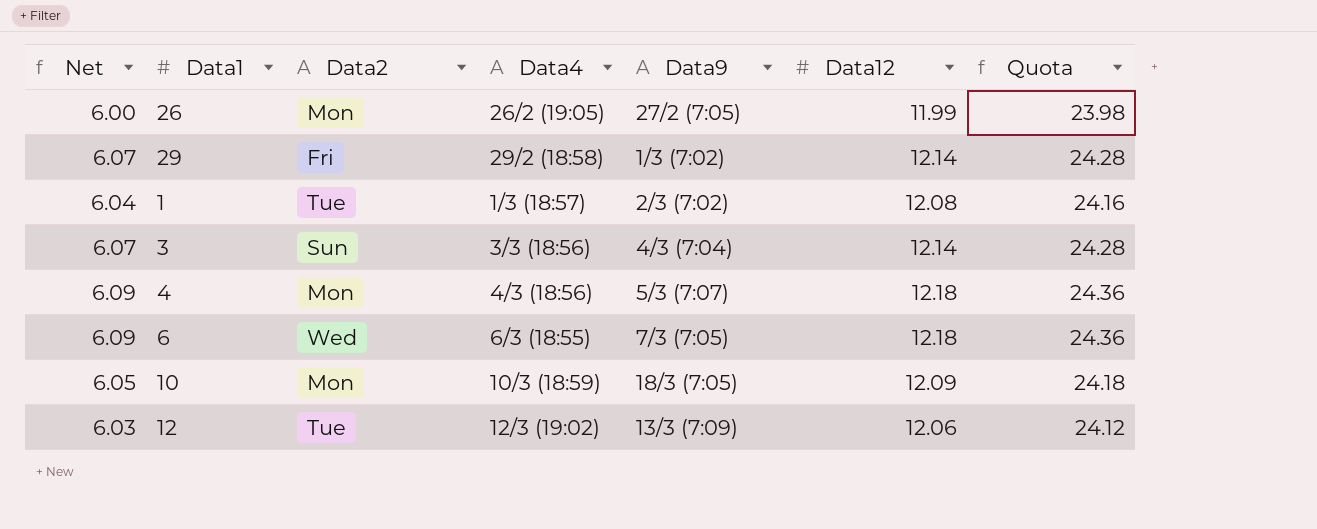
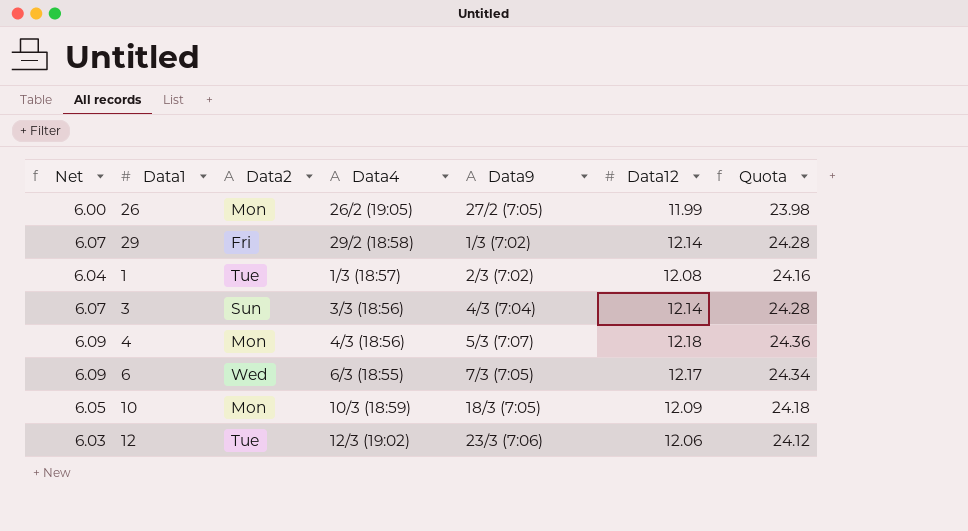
6 | Data12: 12.18 -> 12.17
6 | Quota: 24.36 -> 24.34
12 | Data9: 13/3 (7:09) -> 23/3 (7:06)

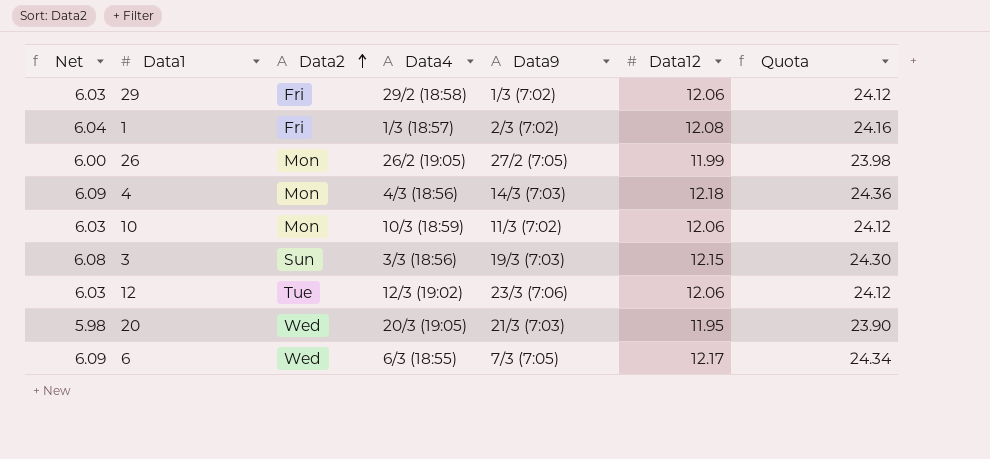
row order: none -> Data2 ascending
29 | Net: 6.07 -> 6.03
29 | Data12: 12.14 -> 12.06
29 | Quota: 24.28 -> 24.12
1 | Data2: Tue -> Fri
4 | Data9: 5/3 (7:07) -> 14/3 (7:03)
10 | Net: 6.05 -> 6.03
10 | Data9: 18/3 (7:05) -> 11/3 (7:02)
10 | Data12: 12.09 -> 12.06
10 | Quota: 24.18 -> 24.12
3 | Net: 6.07 -> 6.08
3 | Data9: 4/3 (7:04) -> 19/3 (7:03)
3 | Data12: 12.14 -> 12.15
3 | Quota: 24.28 -> 24.30
row 20: none -> 5.98 | Wed | 20/3 (19:05) | 21/3 (7:03) | 11.95 | 23.90

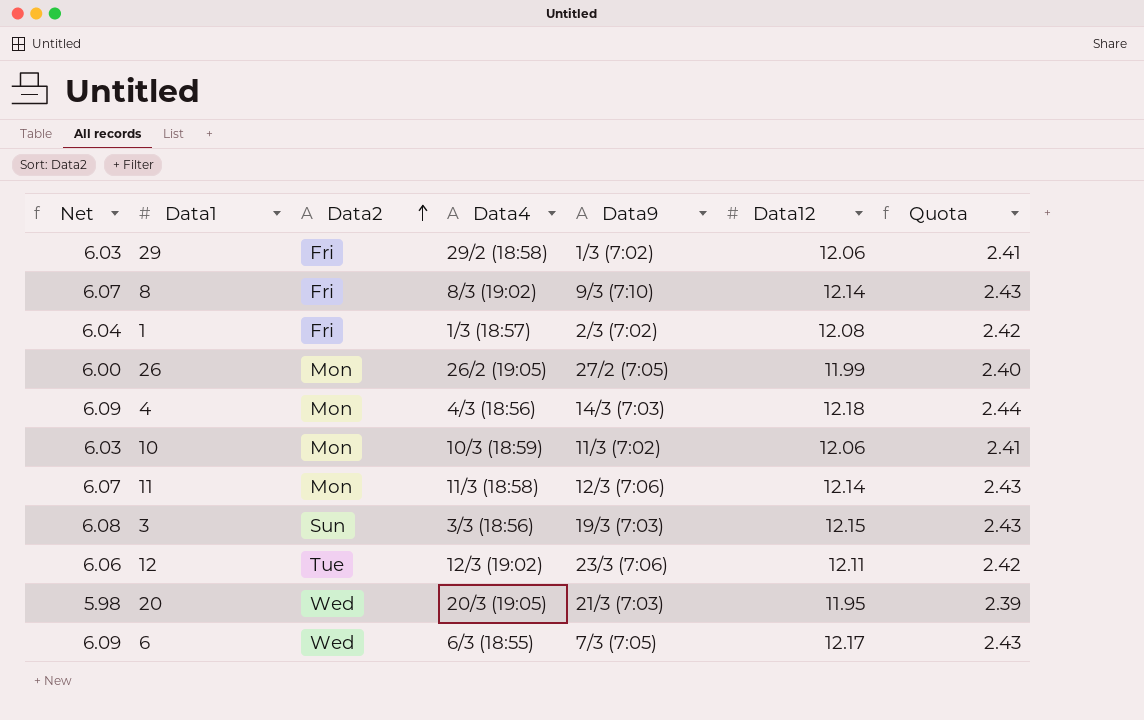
column Quota | formula: [Data12] * 2 -> [Data12] * 0.2
row 8: none -> 6.07 | Fri | 8/3 (19:02) | 9/3 (7:10) | 12.14 | 2.43
row 11: none -> 6.07 | Mon | 11/3 (18:58) | 12/3 (7:06) | 12.14 | 2.43
12 | Net: 6.03 -> 6.06
12 | Data12: 12.06 -> 12.11

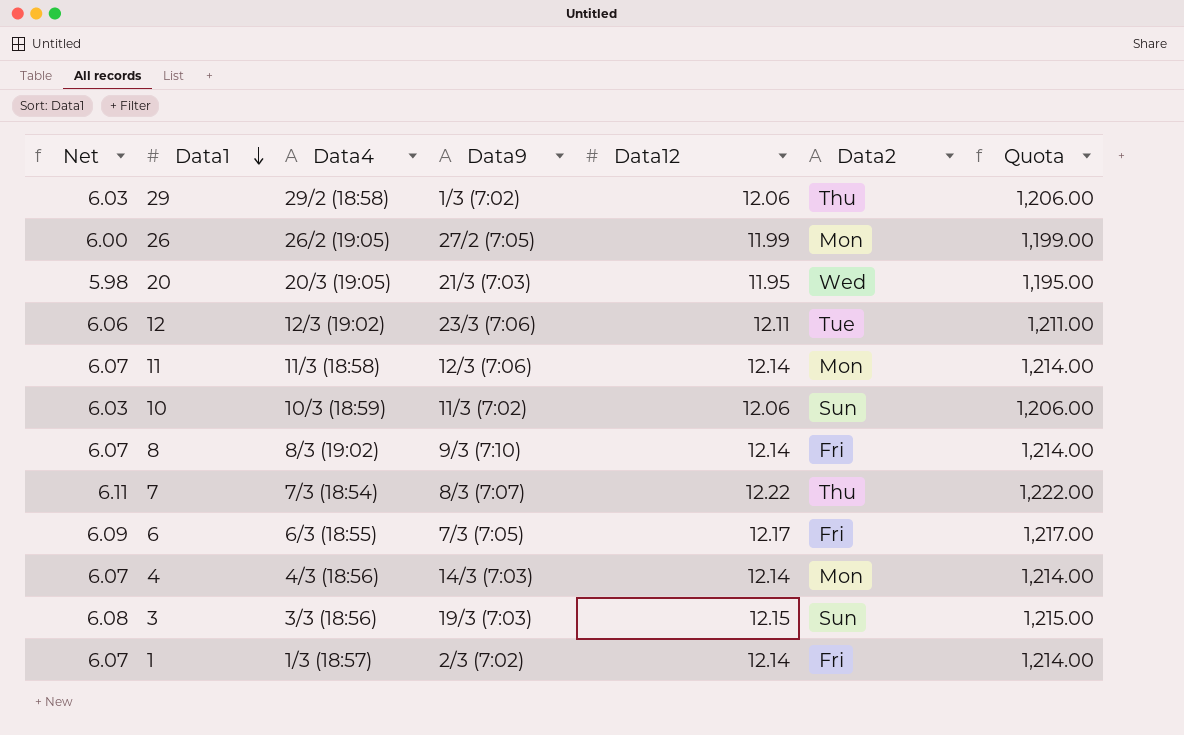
row order: Data2 ascending -> Data1 descending
column Data2 | position: 3 -> 6
column Quota | formula: [Data12] * 0.2 -> [Data12] * 100
29 | Data2: Fri -> Thu
10 | Data2: Mon -> Sun
row 7: none -> 6.11 | 7/3 (18:54) | 8/3 (7:07) | 12.22 | Thu | 1,222.00
6 | Data2: Wed -> Fri
4 | Net: 6.09 -> 6.07
4 | Data12: 12.18 -> 12.14
1 | Net: 6.04 -> 6.07
1 | Data12: 12.08 -> 12.14

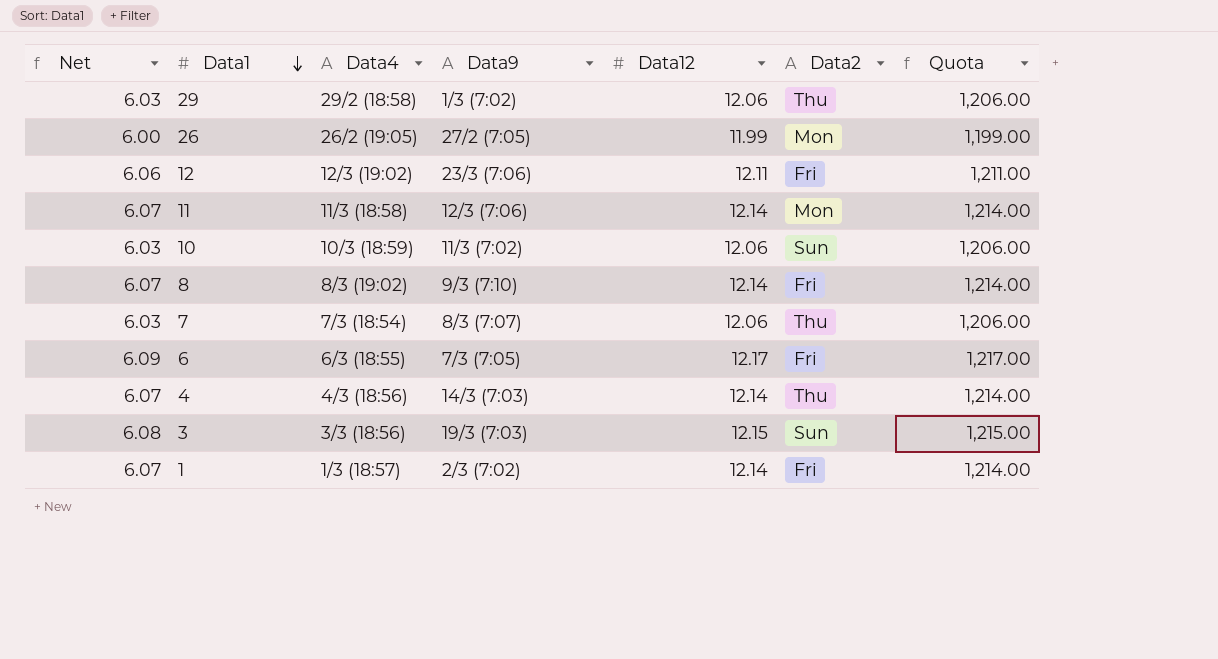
row 20: 5.98 | 20/3 (19:05) | 21/3 (7:03) | 11.95 | Wed | 1,195.00 -> none
12 | Data2: Tue -> Fri
7 | Net: 6.11 -> 6.03
7 | Data12: 12.22 -> 12.06
7 | Quota: 1,222.00 -> 1,206.00
4 | Data2: Mon -> Thu

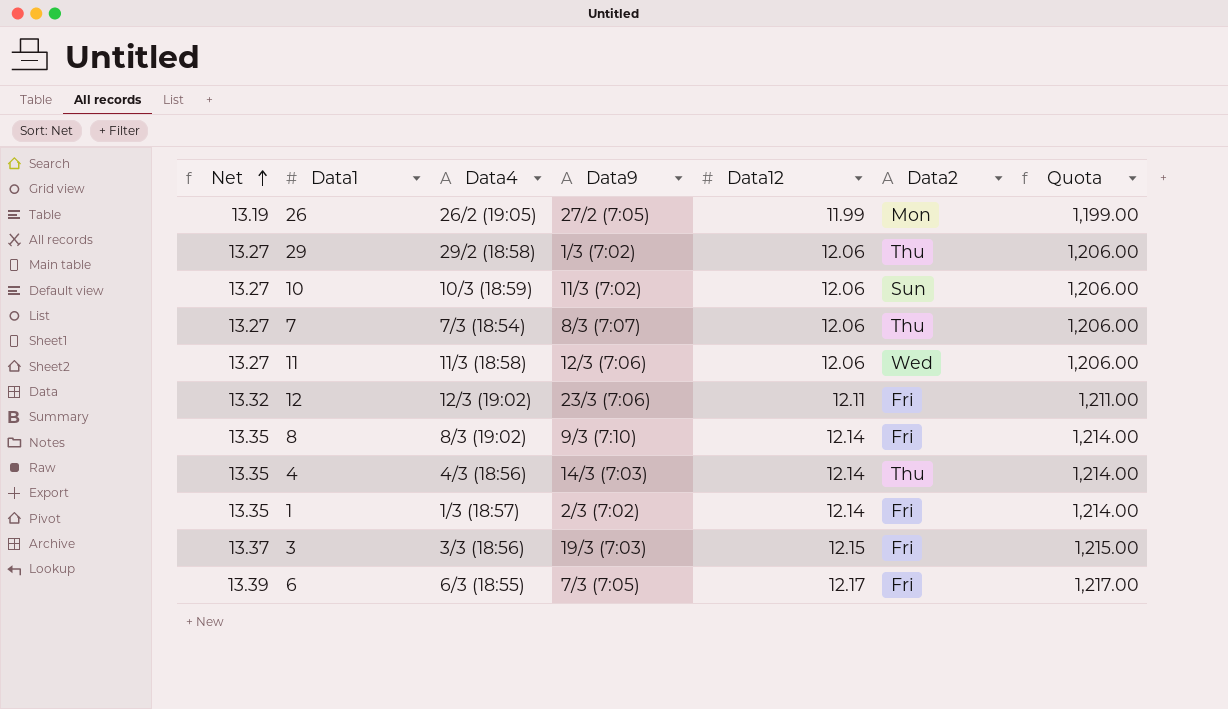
row order: Data1 descending -> Net ascending
column Net | formula: [Data12] * 0.5 -> [Data12] * 1.1
11 | Data12: 12.14 -> 12.06
11 | Data2: Mon -> Wed
11 | Quota: 1,214.00 -> 1,206.00
3 | Data2: Sun -> Fri

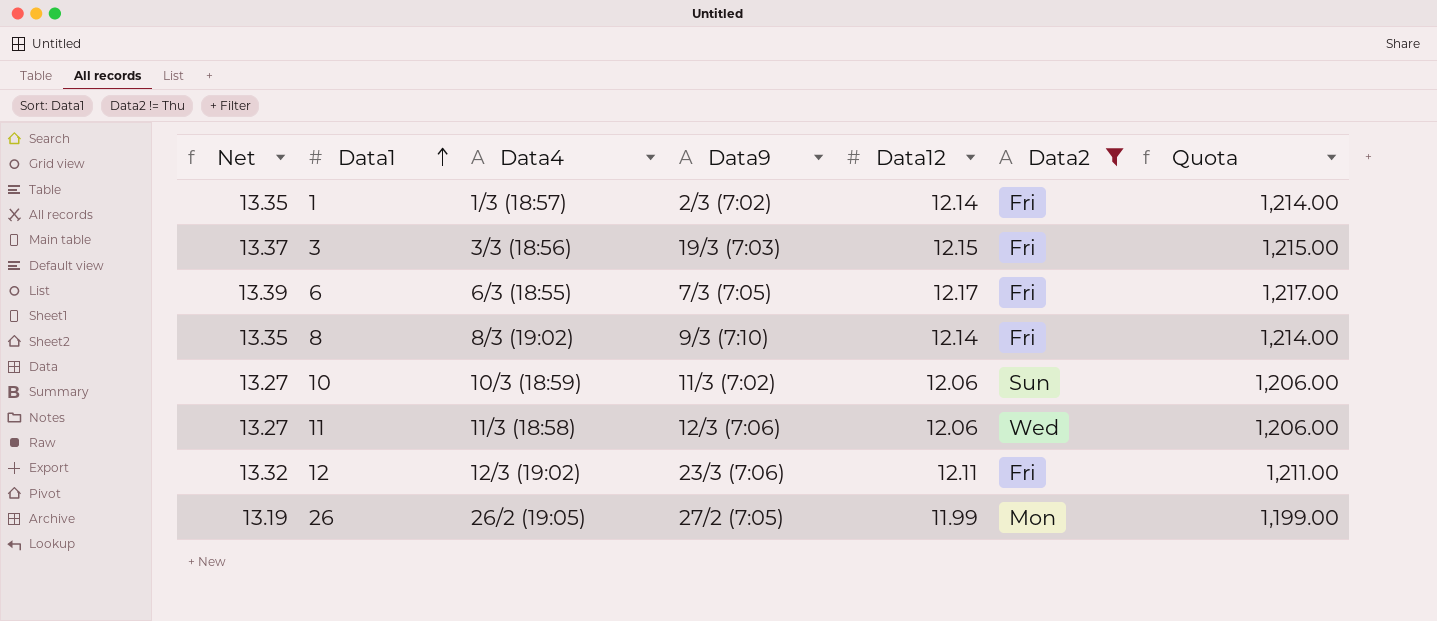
filter: none -> Data2 != Thu
row order: Net ascending -> Data1 ascending

